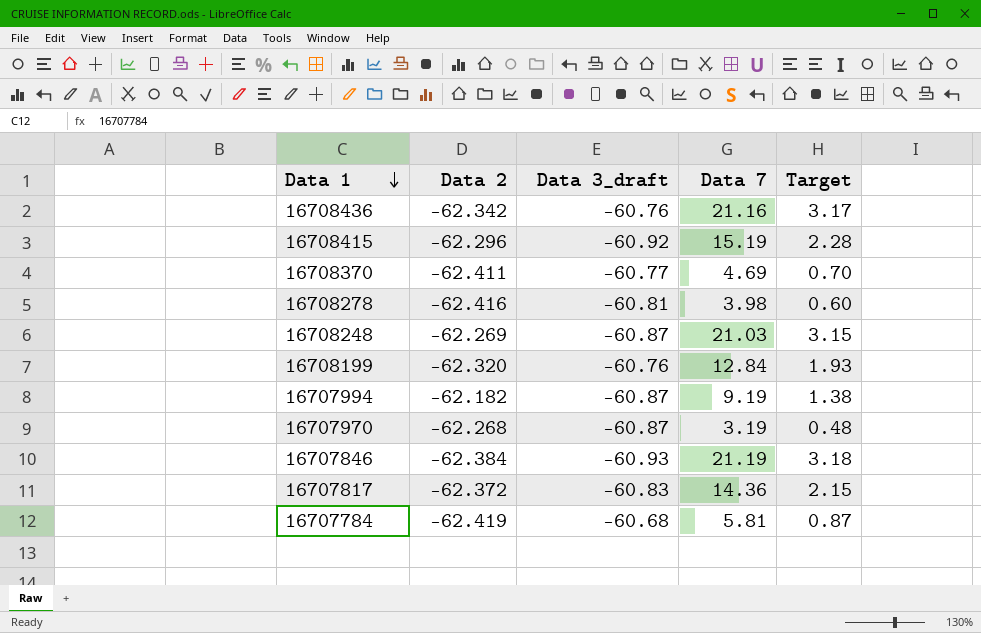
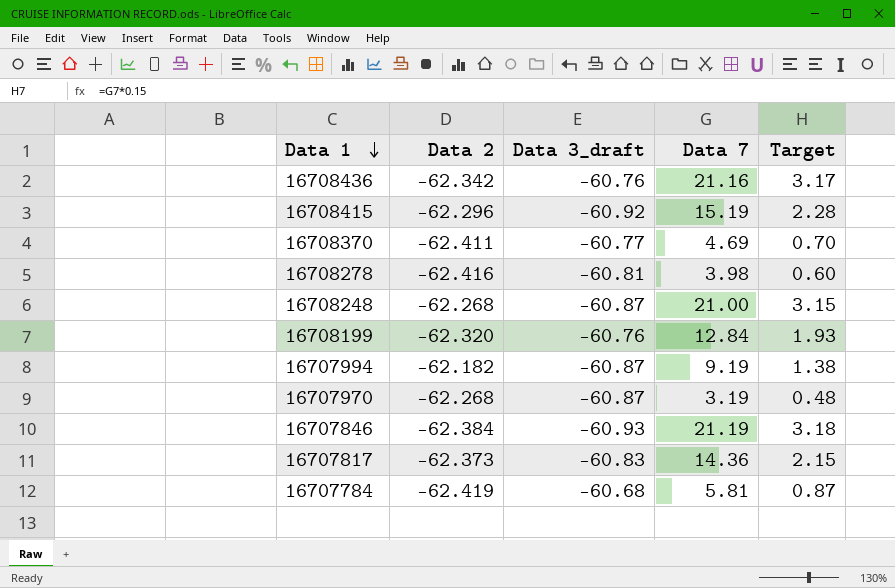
16708248 | Data 2: -62.269 -> -62.268
16708248 | Data 7: 21.03 -> 21.00
16707817 | Data 2: -62.372 -> -62.373

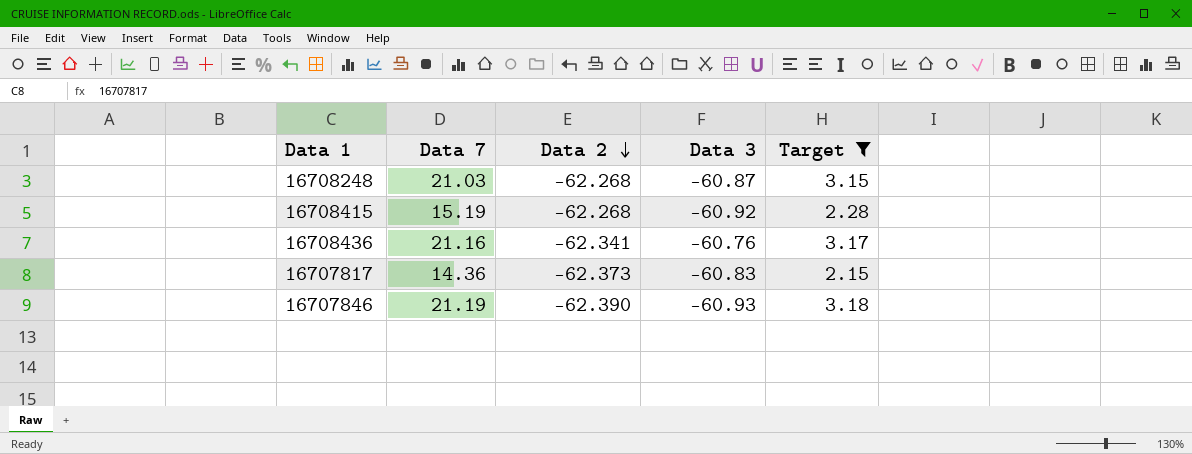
filter: none -> Target >= 2.15
row order: Data 1 descending -> Data 2 descending
column Data 7 | position: 4 -> 2
column name: Data 3_draft -> Data 3
16708248 | Data 7: 21.00 -> 21.03
16708415 | Data 2: -62.296 -> -62.268
16708436 | Data 2: -62.342 -> -62.341
16707846 | Data 2: -62.384 -> -62.390

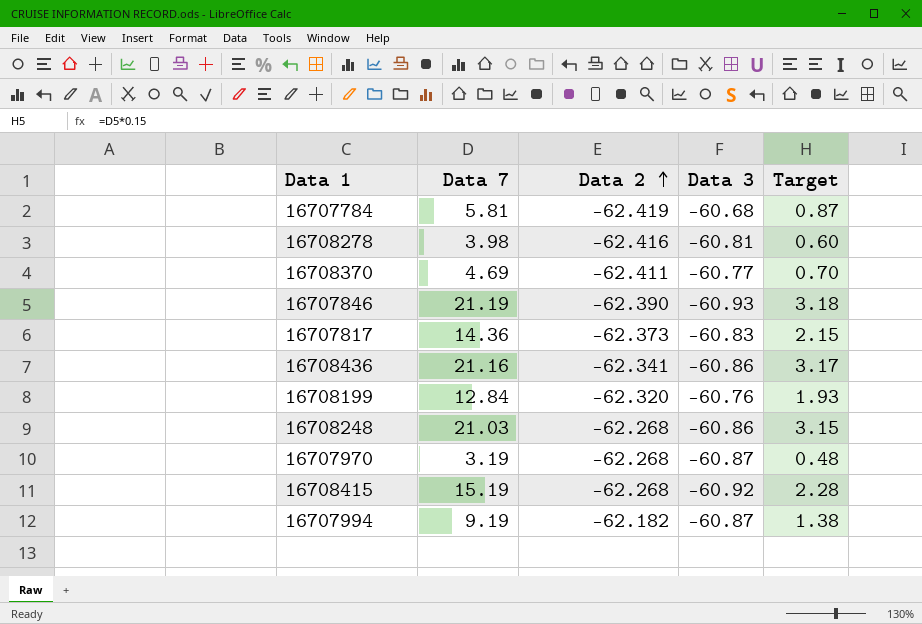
filter: Target >= 2.15 -> none
row order: Data 2 descending -> Data 2 ascending
16708436 | Data 3: -60.76 -> -60.86
16708248 | Data 3: -60.87 -> -60.86

